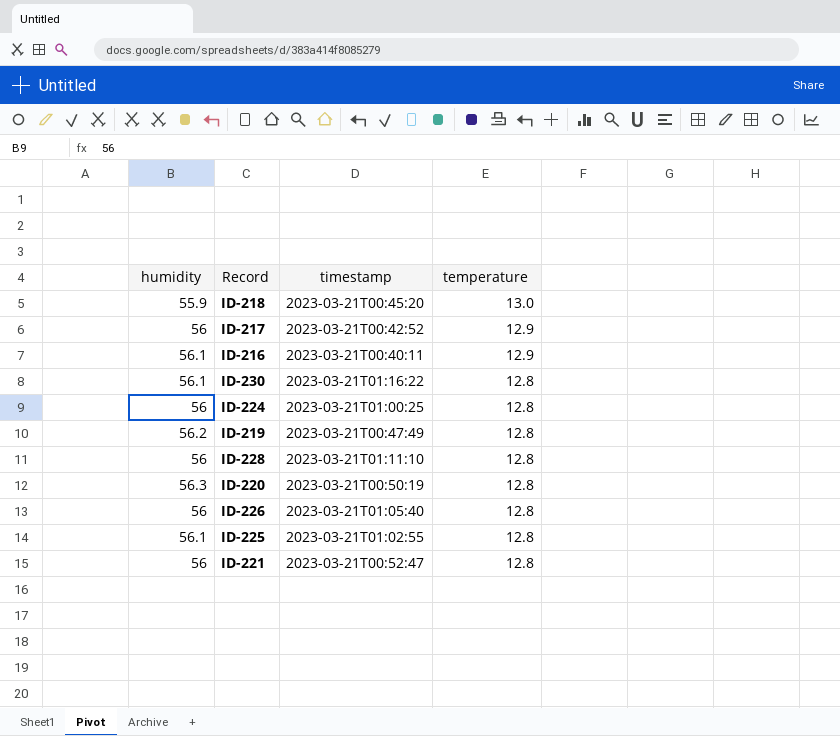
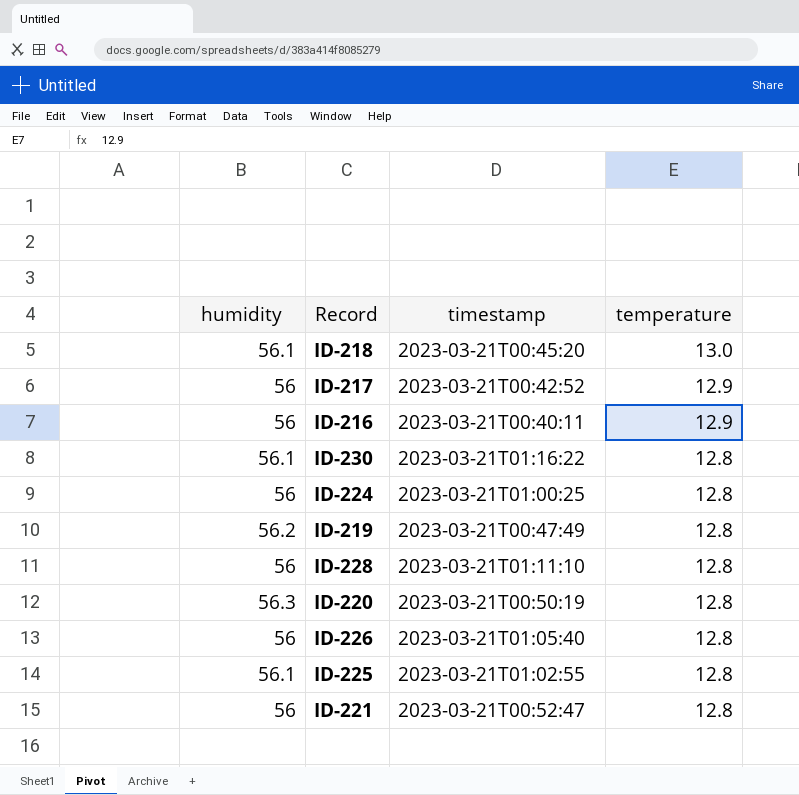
ID-218 | humidity: 55.9 -> 56.1
ID-216 | humidity: 56.1 -> 56

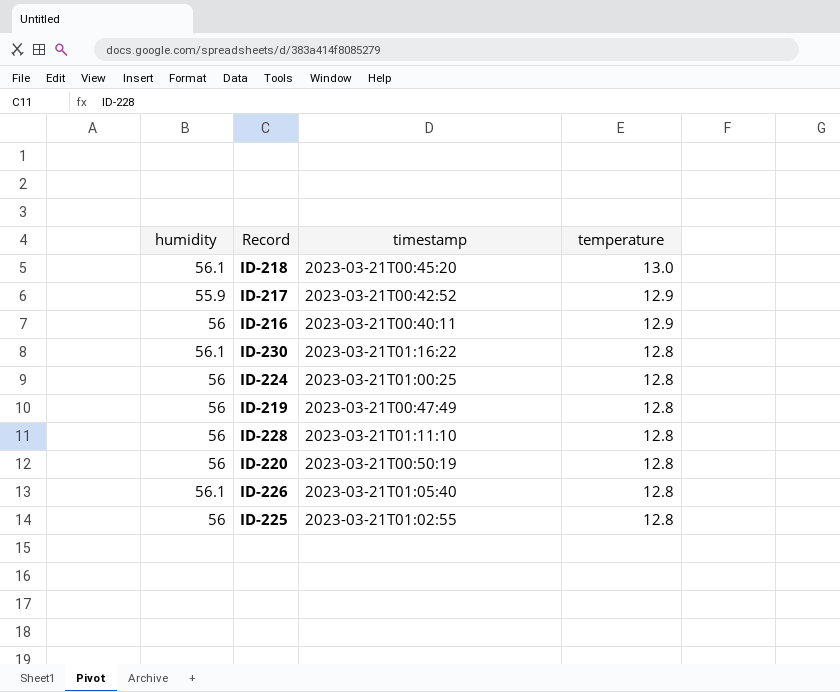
row ID-221: 56 | 2023-03-21T00:52:47 | 12.8 -> none
ID-217 | humidity: 56 -> 55.9
ID-219 | humidity: 56.2 -> 56
ID-220 | humidity: 56.3 -> 56
ID-226 | humidity: 56 -> 56.1
ID-225 | humidity: 56.1 -> 56

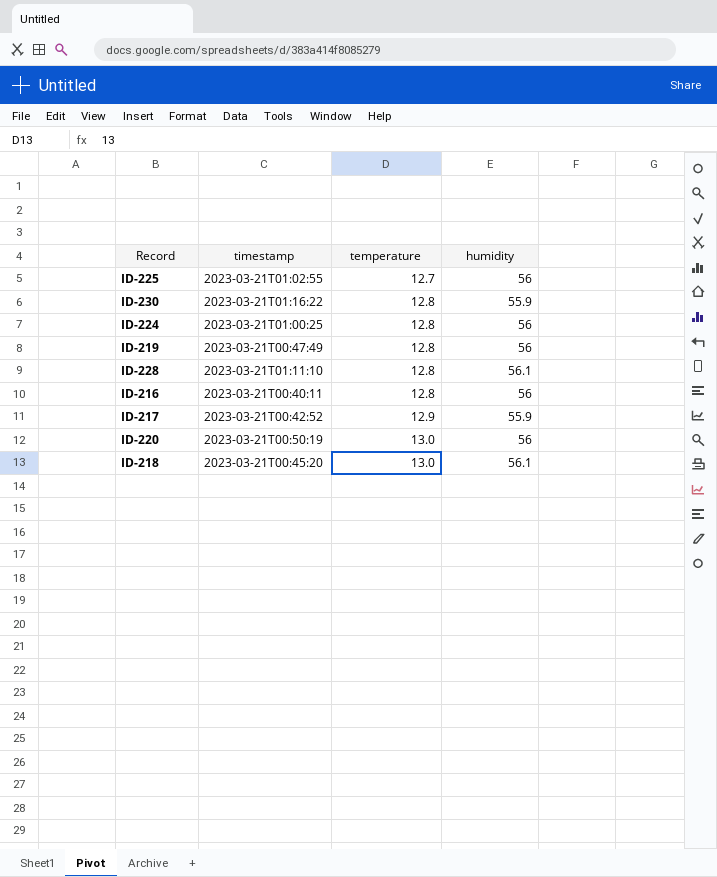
row order: temperature descending -> temperature ascending
column humidity | position: 1 -> 4
row ID-226: 56.1 | 2023-03-21T01:05:40 | 12.8 -> none
ID-225 | temperature: 12.8 -> 12.7
ID-230 | humidity: 56.1 -> 55.9
ID-228 | humidity: 56 -> 56.1
ID-216 | temperature: 12.9 -> 12.8
ID-220 | temperature: 12.8 -> 13.0

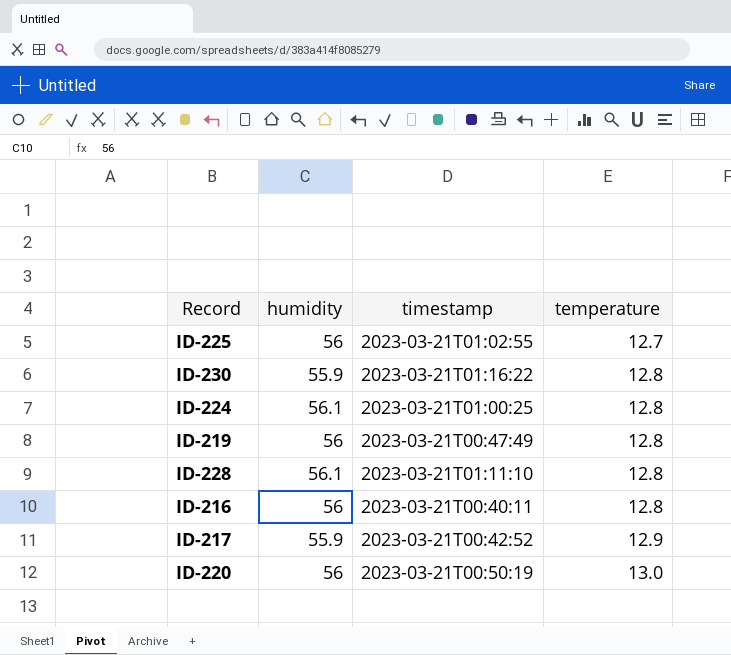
column humidity | position: 4 -> 2
row ID-218: 2023-03-21T00:45:20 | 13.0 | 56.1 -> none
ID-224 | humidity: 56 -> 56.1

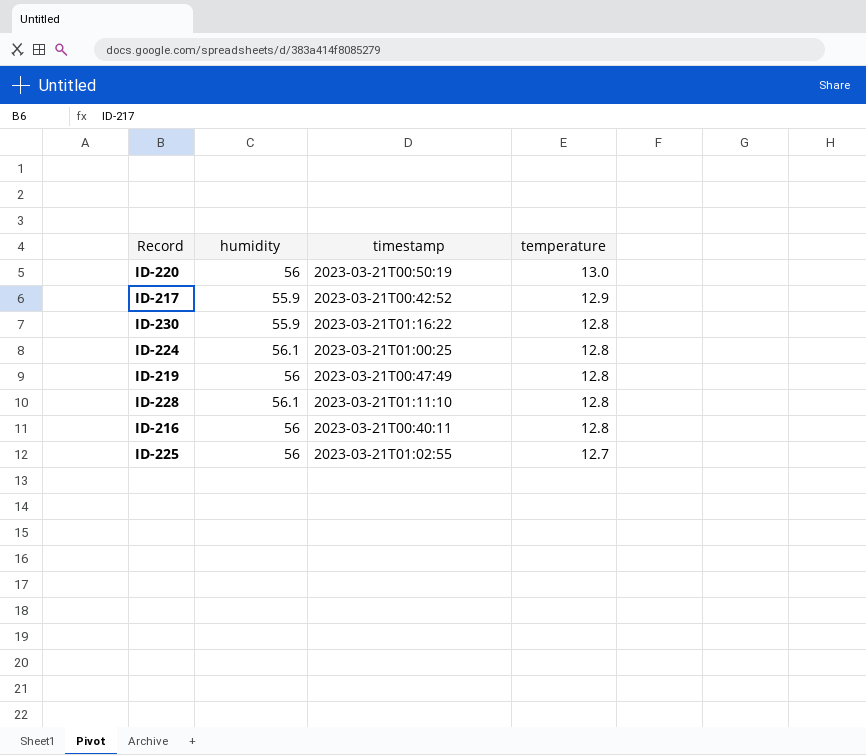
row order: temperature ascending -> temperature descending

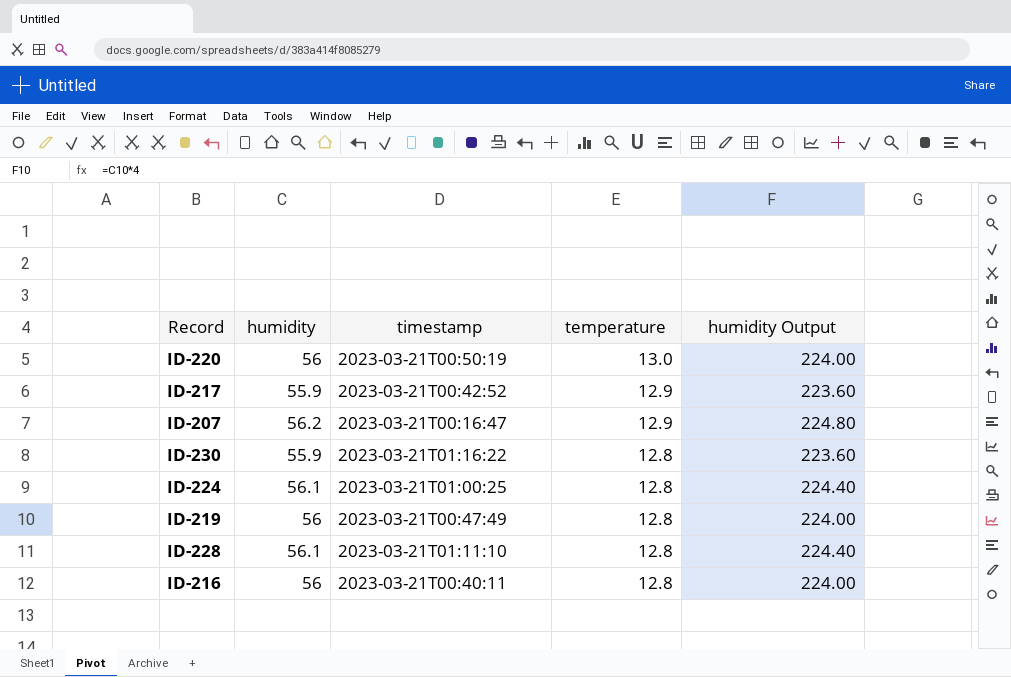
column humidity Output | formula: none -> [humidity] * 4
row ID-225: 56 | 2023-03-21T01:02:55 | 12.7 -> none
row ID-207: none -> 56.2 | 2023-03-21T00:16:47 | 12.9 | 224.80

